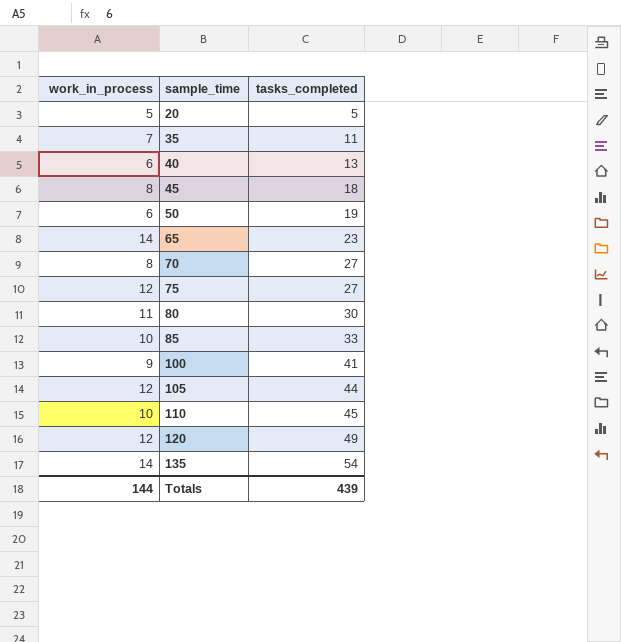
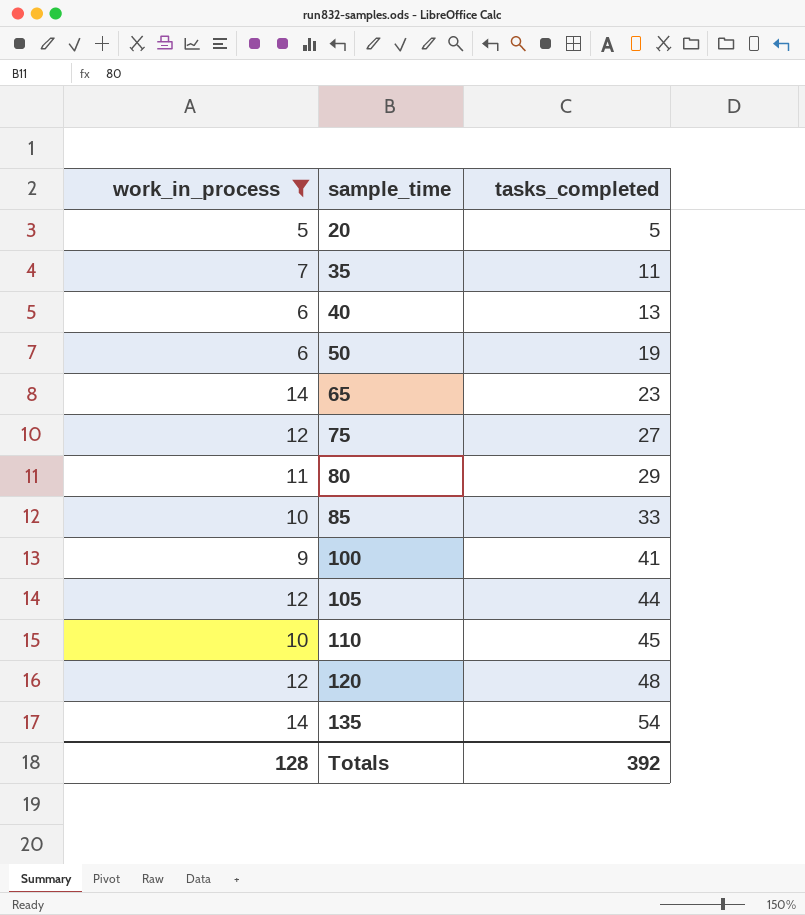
filter: none -> work_in_process != 8
80 | tasks_completed: 30 -> 29
120 | tasks_completed: 49 -> 48
Totals | work_in_process: 144 -> 128
Totals | tasks_completed: 439 -> 392

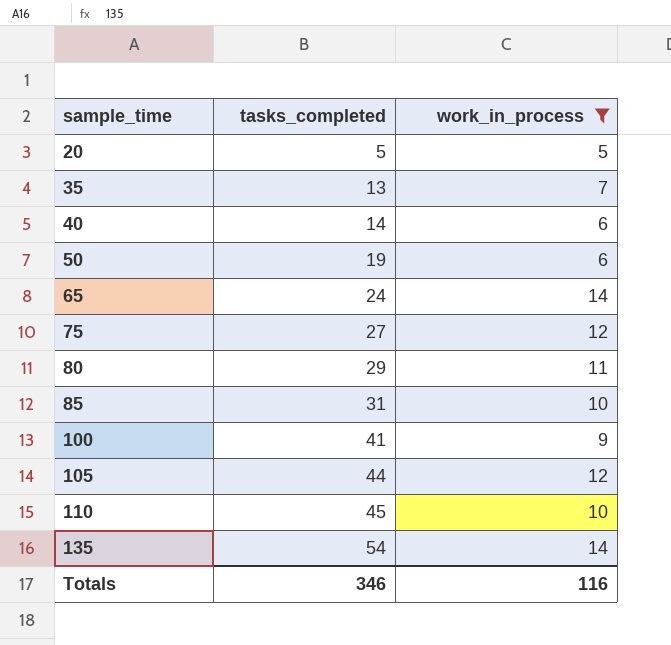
column work_in_process | position: 1 -> 3
row 120: 12 | 48 -> none
35 | tasks_completed: 11 -> 13
40 | tasks_completed: 13 -> 14
65 | tasks_completed: 23 -> 24
85 | tasks_completed: 33 -> 31
Totals | tasks_completed: 392 -> 346
Totals | work_in_process: 128 -> 116

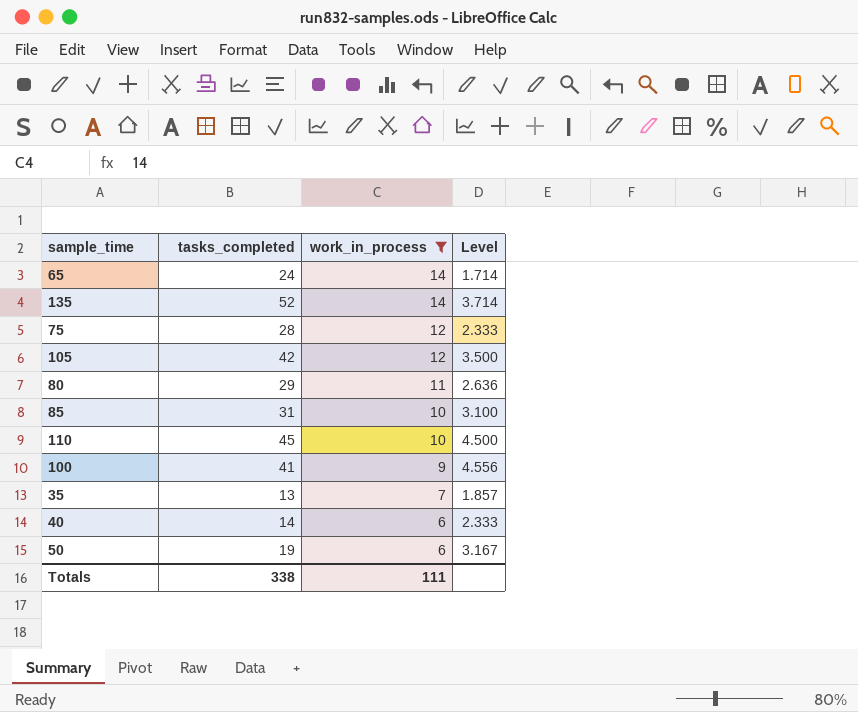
row order: sample_time ascending -> work_in_process descending
column Level | formula: none -> [tasks_completed] / [work_in_process]
row 20: 5 | 5 -> none
135 | tasks_completed: 54 -> 52
75 | tasks_completed: 27 -> 28
105 | tasks_completed: 44 -> 42
Totals | tasks_completed: 346 -> 338
Totals | work_in_process: 116 -> 111

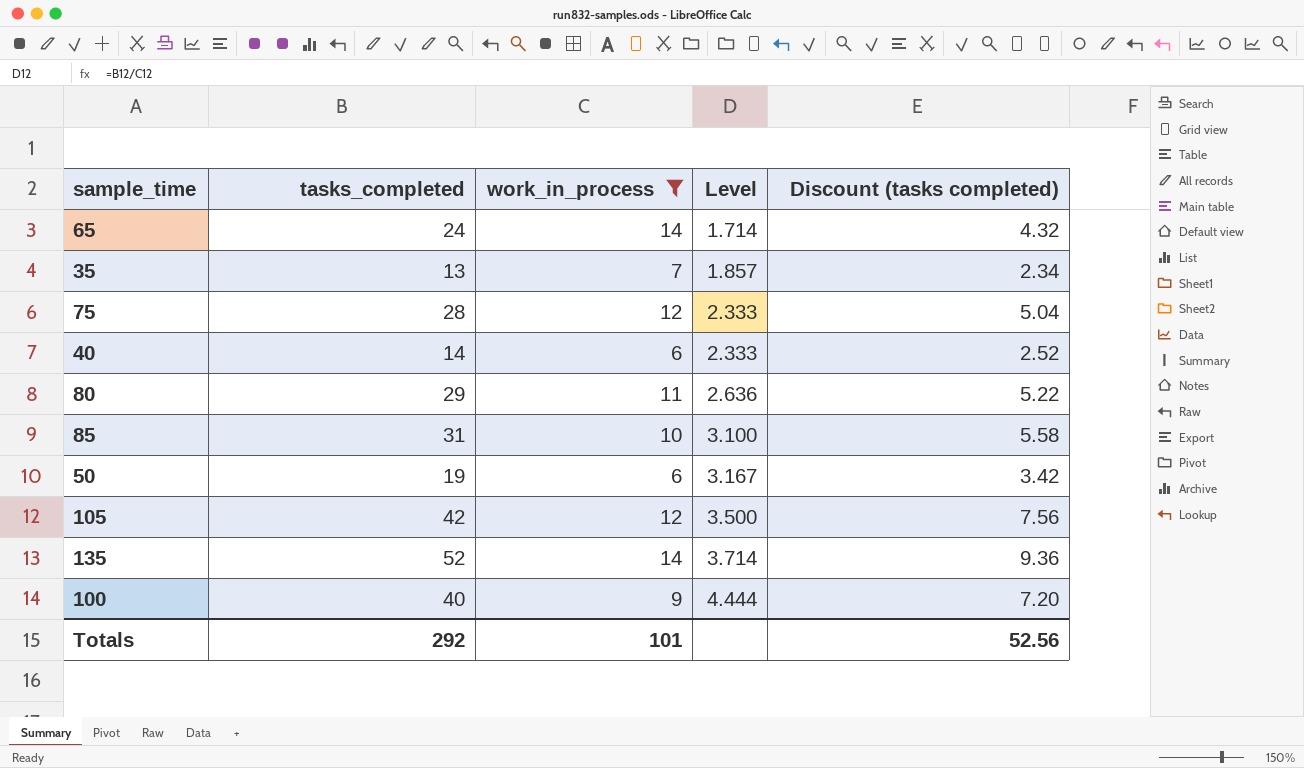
row order: work_in_process descending -> Level ascending
column Discount (tasks completed) | formula: none -> [tasks_completed] * 0.18
row 110: 45 | 10 | 4.500 -> none
100 | tasks_completed: 41 -> 40
100 | Level: 4.556 -> 4.444
Totals | tasks_completed: 338 -> 292
Totals | work_in_process: 111 -> 101

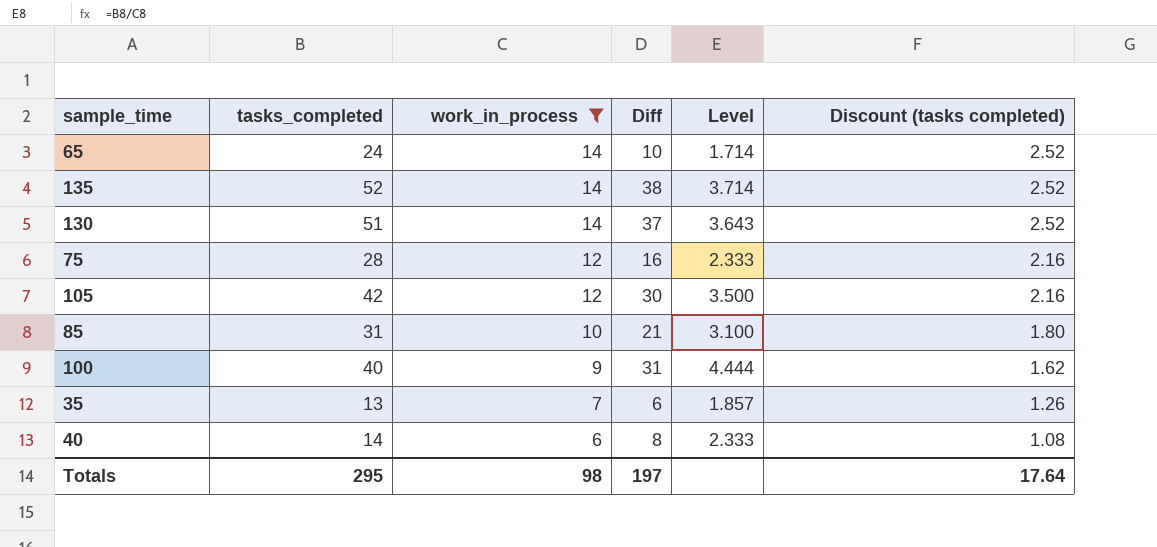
row order: Level ascending -> work_in_process descending
column Diff | formula: none -> [tasks_completed] - [work_in_process]
column Discount (tasks completed) | formula: [tasks_completed] * 0.18 -> [work_in_process] * 0.18
row 80: 29 | 11 | 2.636 | 5.22 -> none
row 50: 19 | 6 | 3.167 | 3.42 -> none
row 130: none -> 51 | 14 | 37 | 3.643 | 2.52
Totals | tasks_completed: 292 -> 295
Totals | work_in_process: 101 -> 98
Totals | Discount (tasks completed): 52.56 -> 17.64

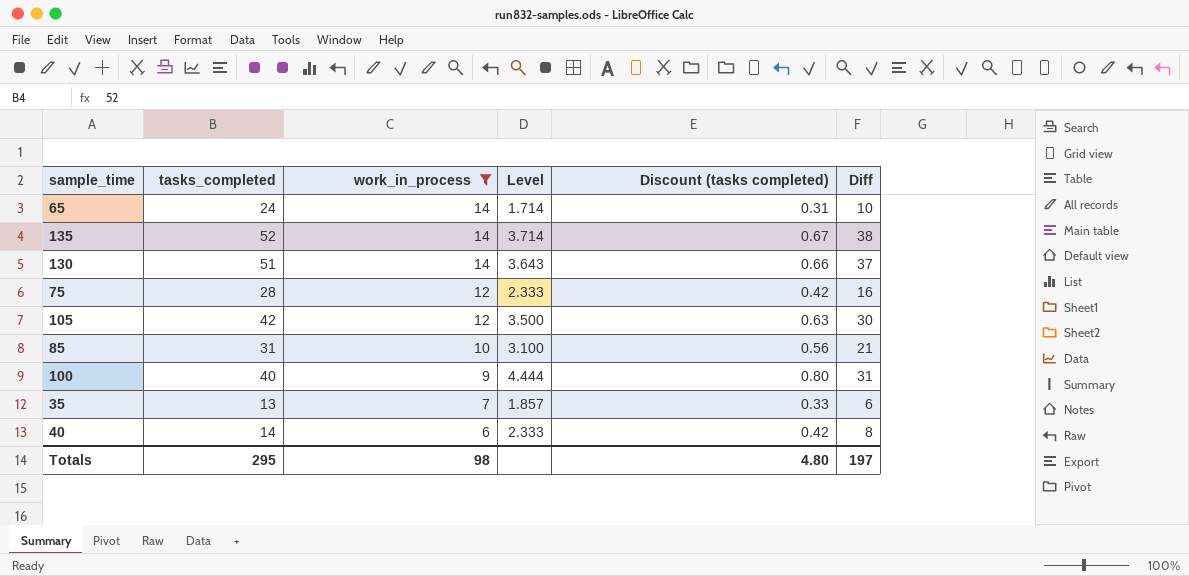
column Discount (tasks completed) | formula: [work_in_process] * 0.18 -> [Level] * 0.18
column Diff | position: 4 -> 6
Totals | Discount (tasks completed): 17.64 -> 4.80

